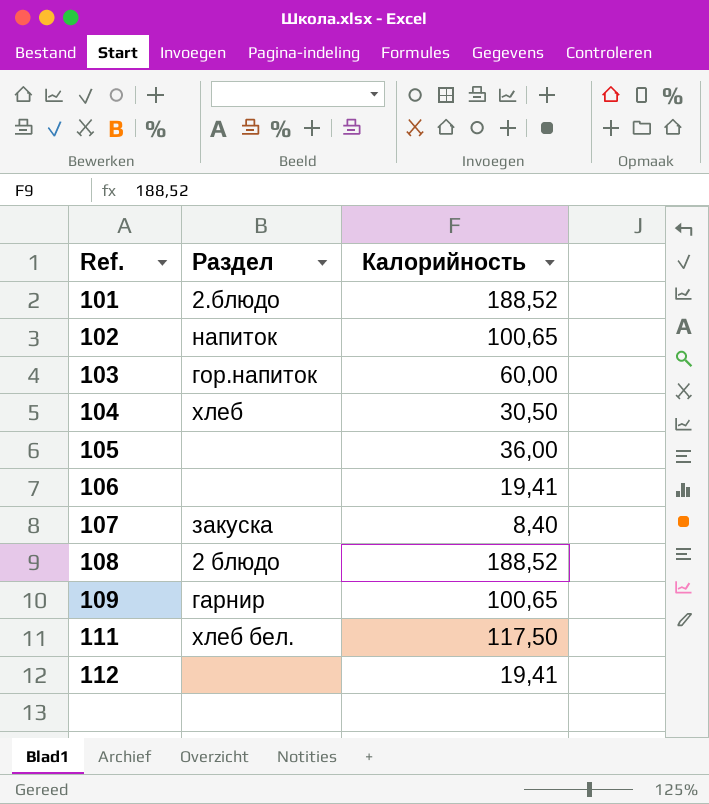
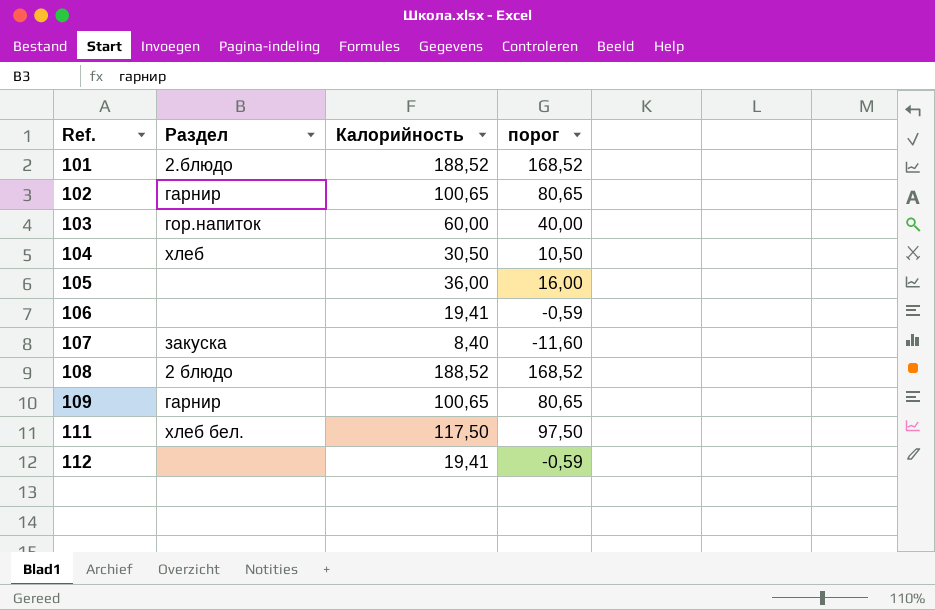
column порог | formula: none -> [Калорийность] - 20
102 | Раздел: напиток -> гарнир

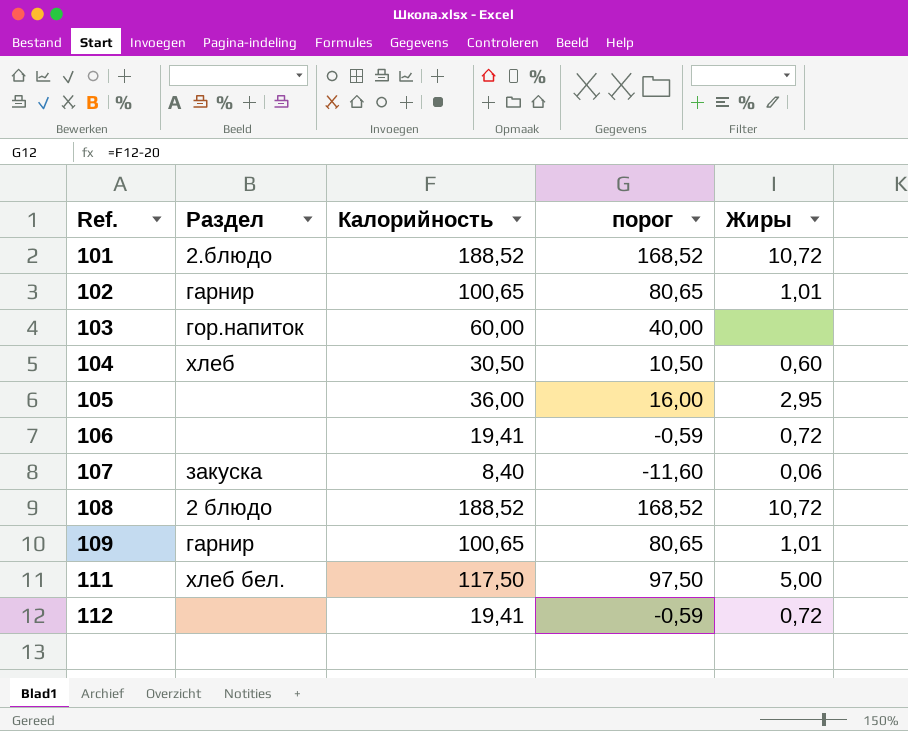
column Жиры | position: none -> 5

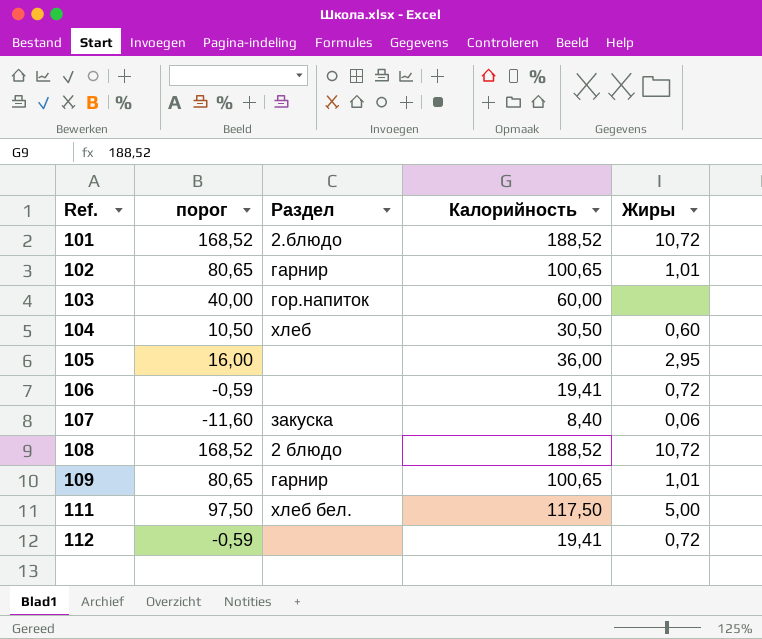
column порог | position: 4 -> 2

